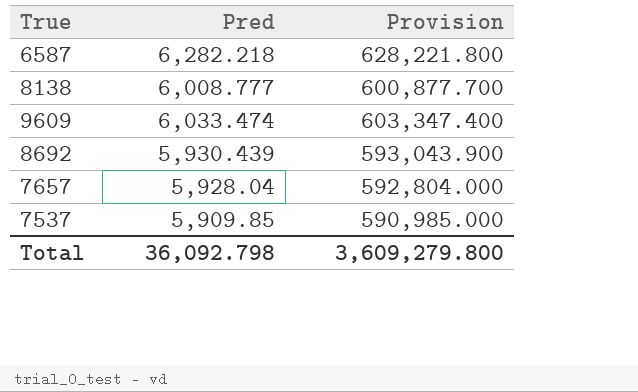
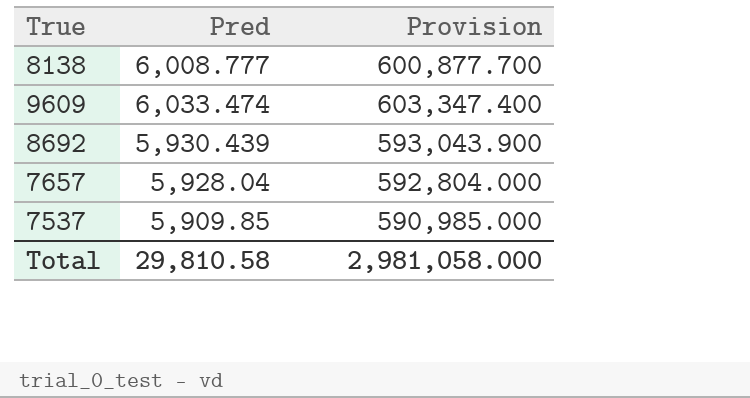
row 6587: 6,282.218 | 628,221.800 -> none
Total | Pred: 36,092.798 -> 29,810.58
Total | Provision: 3,609,279.800 -> 2,981,058.000

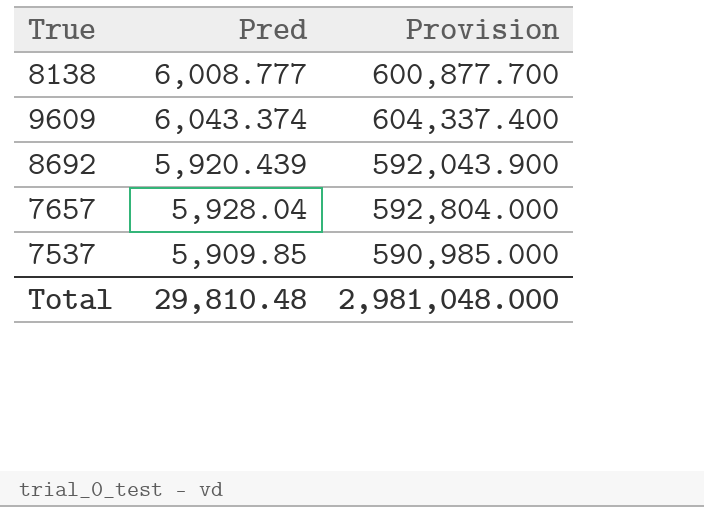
9609 | Pred: 6,033.474 -> 6,043.374
9609 | Provision: 603,347.400 -> 604,337.400
8692 | Pred: 5,930.439 -> 5,920.439
8692 | Provision: 593,043.900 -> 592,043.900
Total | Pred: 29,810.58 -> 29,810.48
Total | Provision: 2,981,058.000 -> 2,981,048.000

